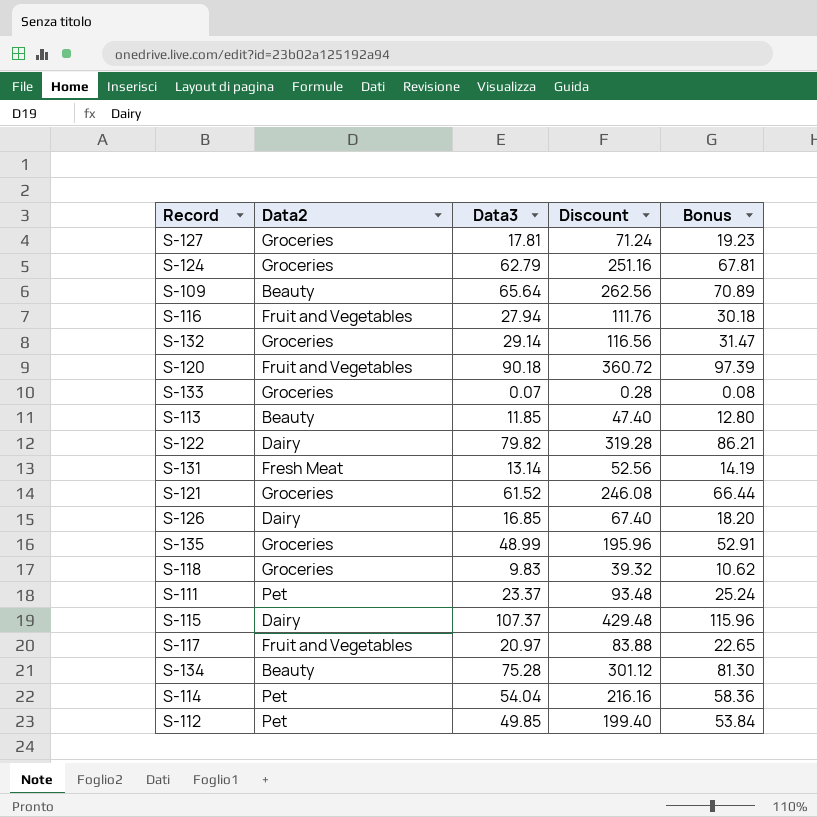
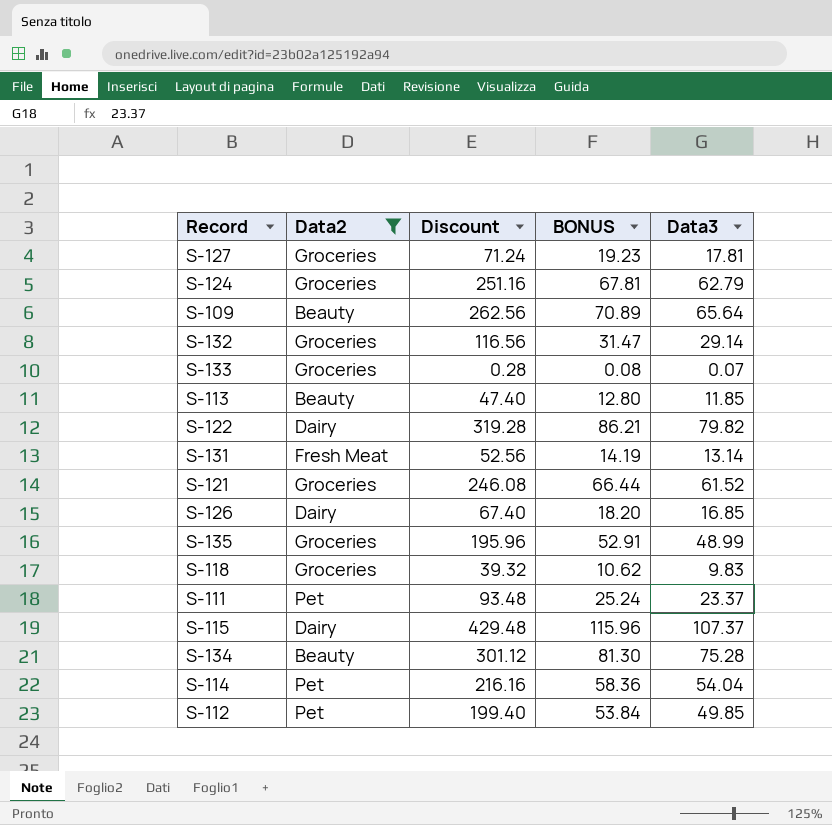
filter: none -> Data2 != Fruit and Vegetables
column name: Bonus -> BONUS
column Data3 | position: 3 -> 5

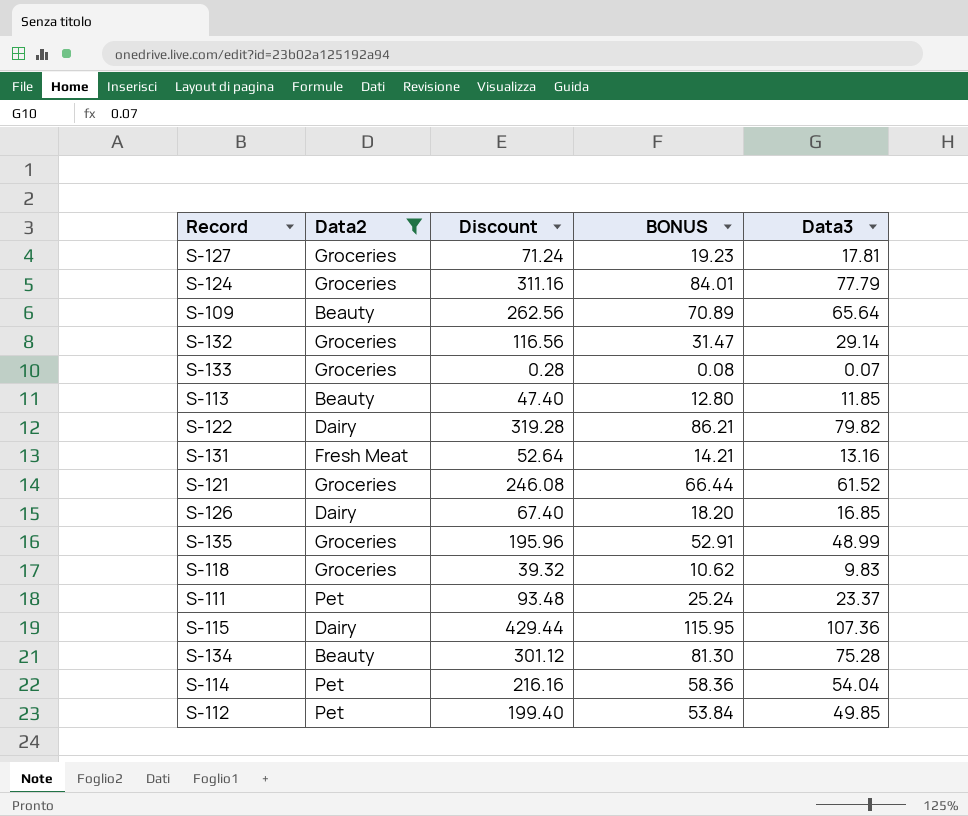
S-124 | Discount: 251.16 -> 311.16
S-124 | BONUS: 67.81 -> 84.01
S-124 | Data3: 62.79 -> 77.79
S-131 | Discount: 52.56 -> 52.64
S-131 | BONUS: 14.19 -> 14.21
S-131 | Data3: 13.14 -> 13.16
S-115 | Discount: 429.48 -> 429.44
S-115 | BONUS: 115.96 -> 115.95
S-115 | Data3: 107.37 -> 107.36

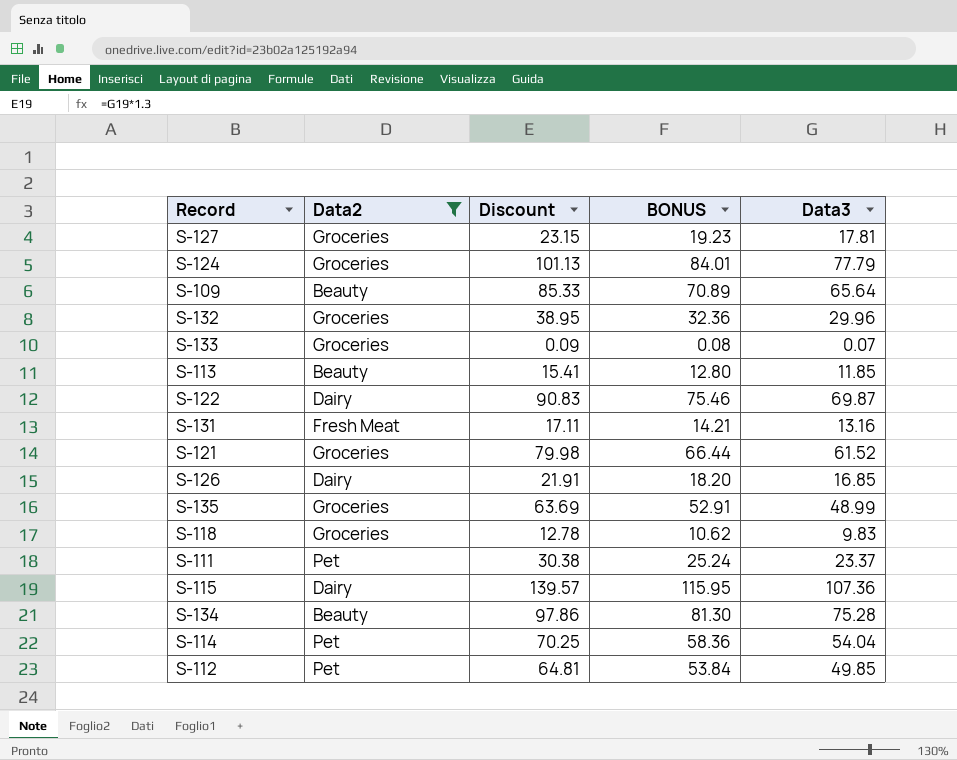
column Discount | formula: [Data3] * 4 -> [Data3] * 1.3
S-132 | BONUS: 31.47 -> 32.36
S-132 | Data3: 29.14 -> 29.96
S-122 | BONUS: 86.21 -> 75.46
S-122 | Data3: 79.82 -> 69.87

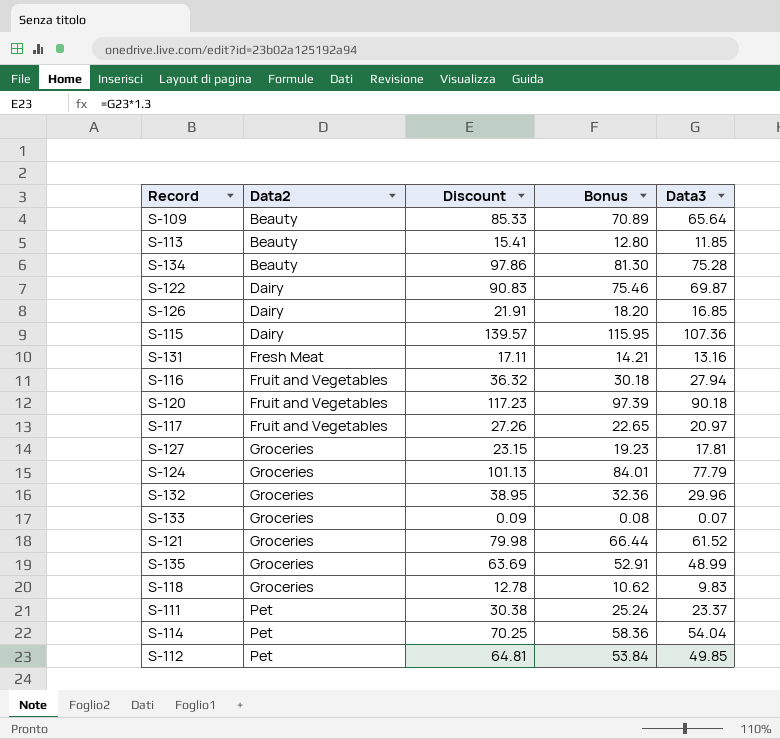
filter: Data2 != Fruit and Vegetables -> none
row order: none -> Data2 ascending
column name: BONUS -> Bonus

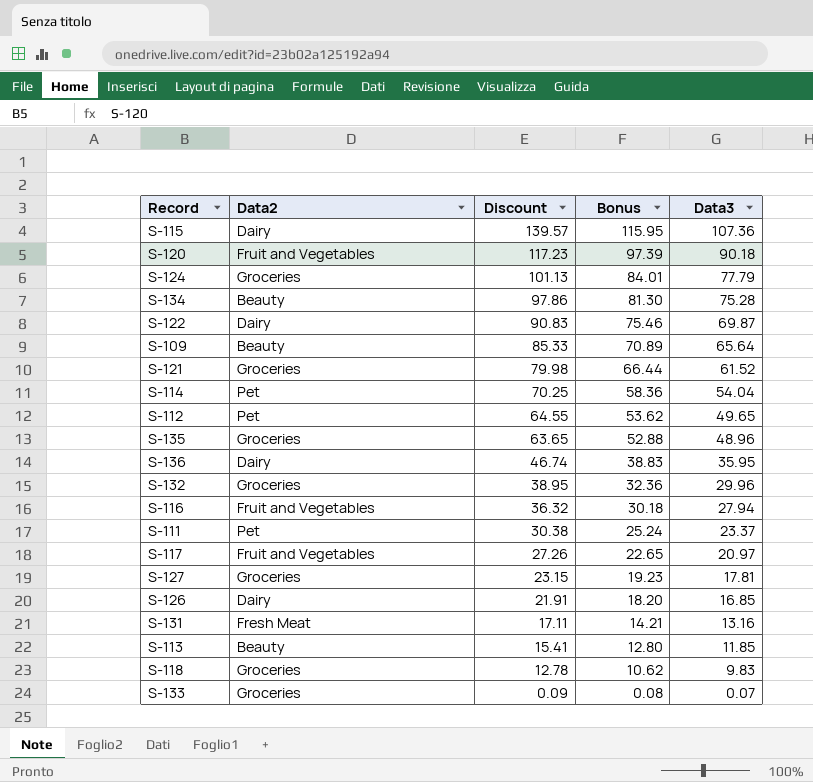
row order: Data2 ascending -> Discount descending
S-112 | Discount: 64.81 -> 64.55
S-112 | Bonus: 53.84 -> 53.62
S-112 | Data3: 49.85 -> 49.65
S-135 | Discount: 63.69 -> 63.65
S-135 | Bonus: 52.91 -> 52.88
S-135 | Data3: 48.99 -> 48.96
row S-136: none -> Dairy | 46.74 | 38.83 | 35.95

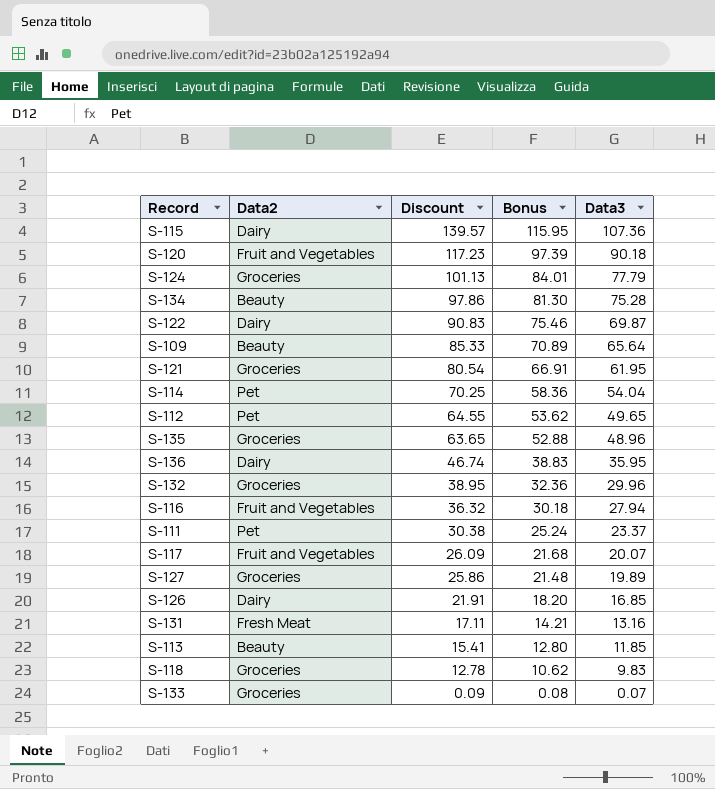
S-121 | Discount: 79.98 -> 80.54
S-121 | Bonus: 66.44 -> 66.91
S-121 | Data3: 61.52 -> 61.95
S-117 | Discount: 27.26 -> 26.09
S-117 | Bonus: 22.65 -> 21.68
S-117 | Data3: 20.97 -> 20.07
S-127 | Discount: 23.15 -> 25.86
S-127 | Bonus: 19.23 -> 21.48
S-127 | Data3: 17.81 -> 19.89

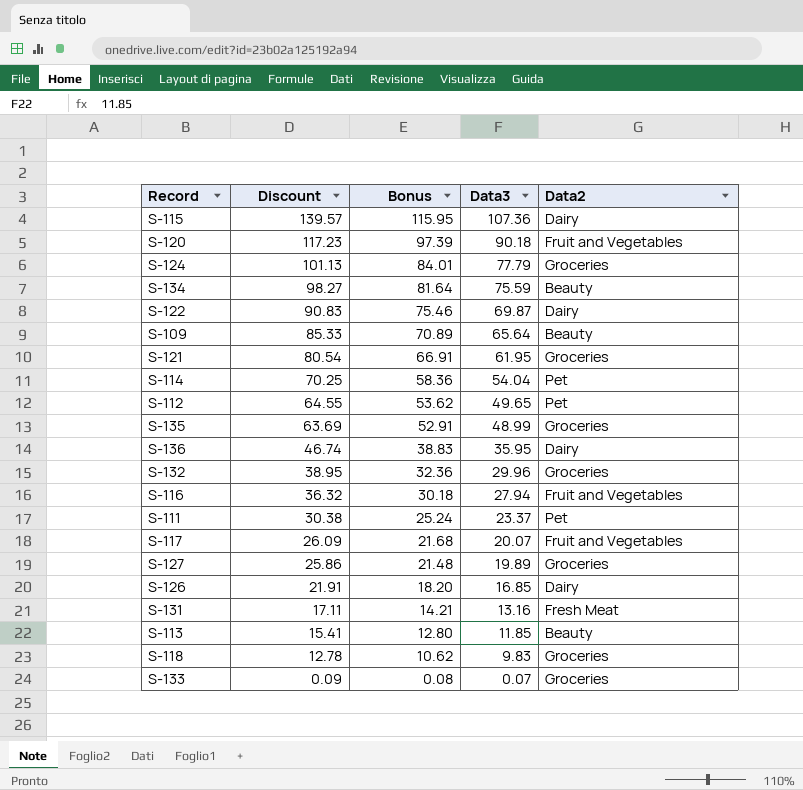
column Data2 | position: 2 -> 5
S-134 | Discount: 97.86 -> 98.27
S-134 | Bonus: 81.30 -> 81.64
S-134 | Data3: 75.28 -> 75.59
S-135 | Discount: 63.65 -> 63.69
S-135 | Bonus: 52.88 -> 52.91
S-135 | Data3: 48.96 -> 48.99

